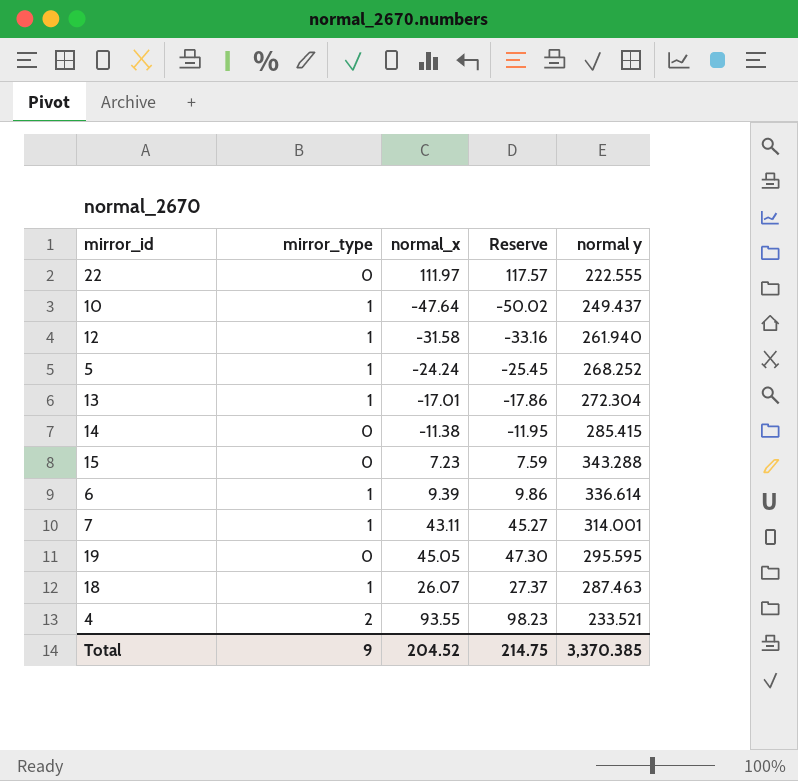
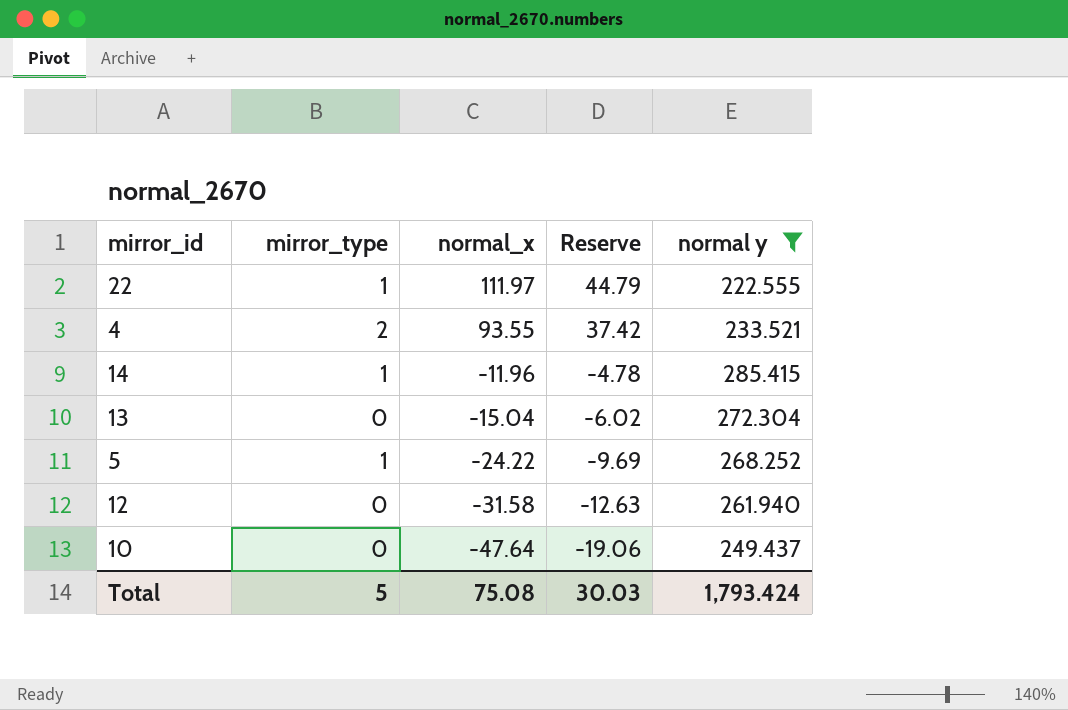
filter: none -> normal y <= 285.415
row order: none -> normal_x descending
column Reserve | formula: [normal_x] * 1.05 -> [normal_x] * 0.4
22 | mirror_type: 0 -> 1
14 | mirror_type: 0 -> 1
14 | normal_x: -11.38 -> -11.96
13 | mirror_type: 1 -> 0
13 | normal_x: -17.01 -> -15.04
5 | normal_x: -24.24 -> -24.22
12 | mirror_type: 1 -> 0
10 | mirror_type: 1 -> 0
Total | mirror_type: 9 -> 5
Total | normal_x: 204.52 -> 75.08
Total | Reserve: 214.75 -> 30.03
Total | normal y: 3,370.385 -> 1,793.424

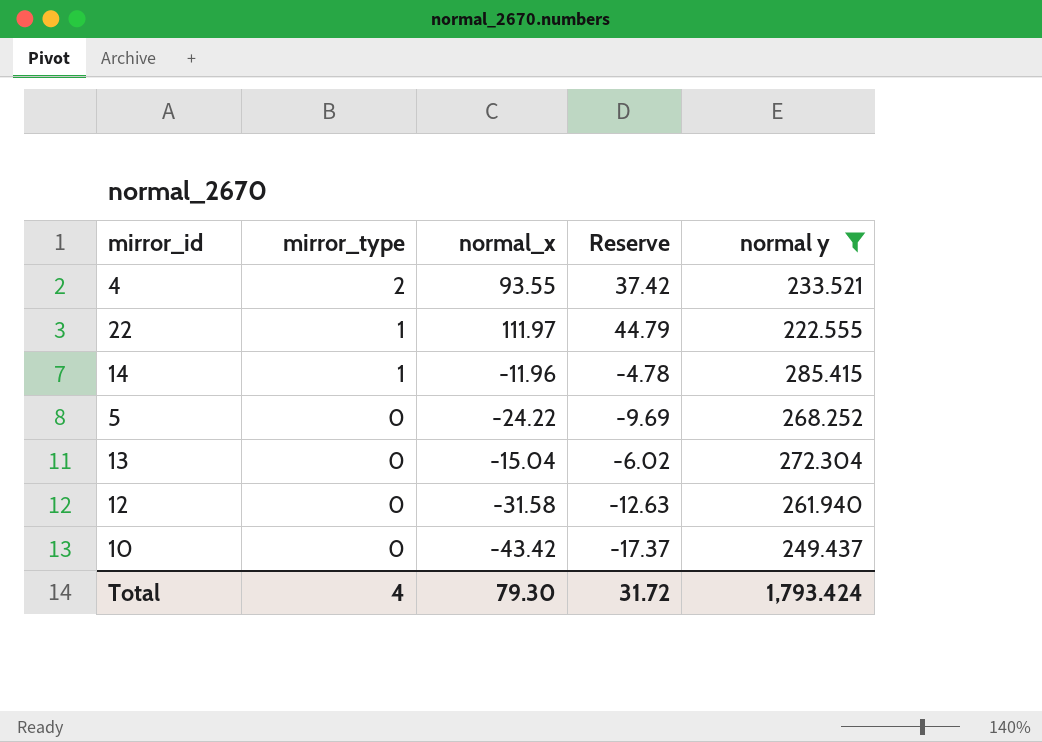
row order: normal_x descending -> mirror_type descending
5 | mirror_type: 1 -> 0
10 | normal_x: -47.64 -> -43.42
10 | Reserve: -19.06 -> -17.37
Total | mirror_type: 5 -> 4
Total | normal_x: 75.08 -> 79.30
Total | Reserve: 30.03 -> 31.72

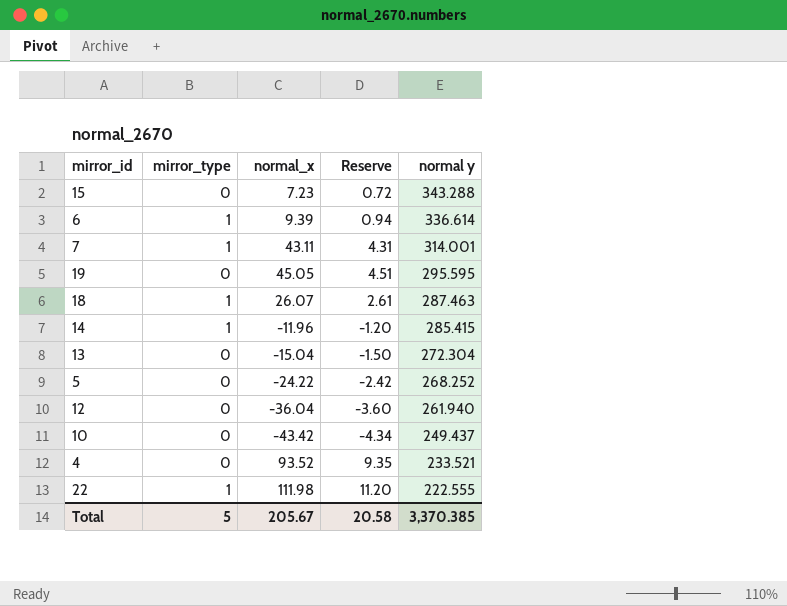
filter: normal y <= 285.415 -> none
row order: mirror_type descending -> normal y descending
column Reserve | formula: [normal_x] * 0.4 -> [normal_x] * 0.1
12 | normal_x: -31.58 -> -36.04
4 | mirror_type: 2 -> 0
4 | normal_x: 93.55 -> 93.52
22 | normal_x: 111.97 -> 111.98
Total | mirror_type: 4 -> 5
Total | normal_x: 79.30 -> 205.67
Total | Reserve: 31.72 -> 20.58
Total | normal y: 1,793.424 -> 3,370.385

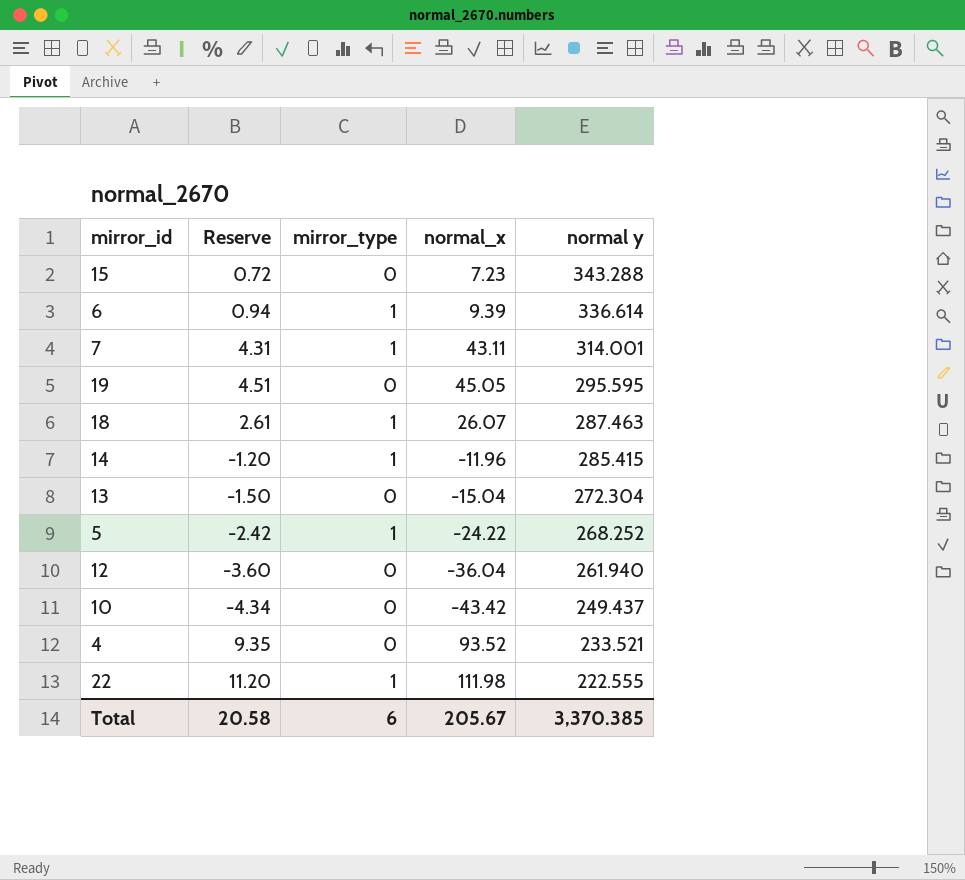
column Reserve | position: 4 -> 2
5 | mirror_type: 0 -> 1
Total | mirror_type: 5 -> 6

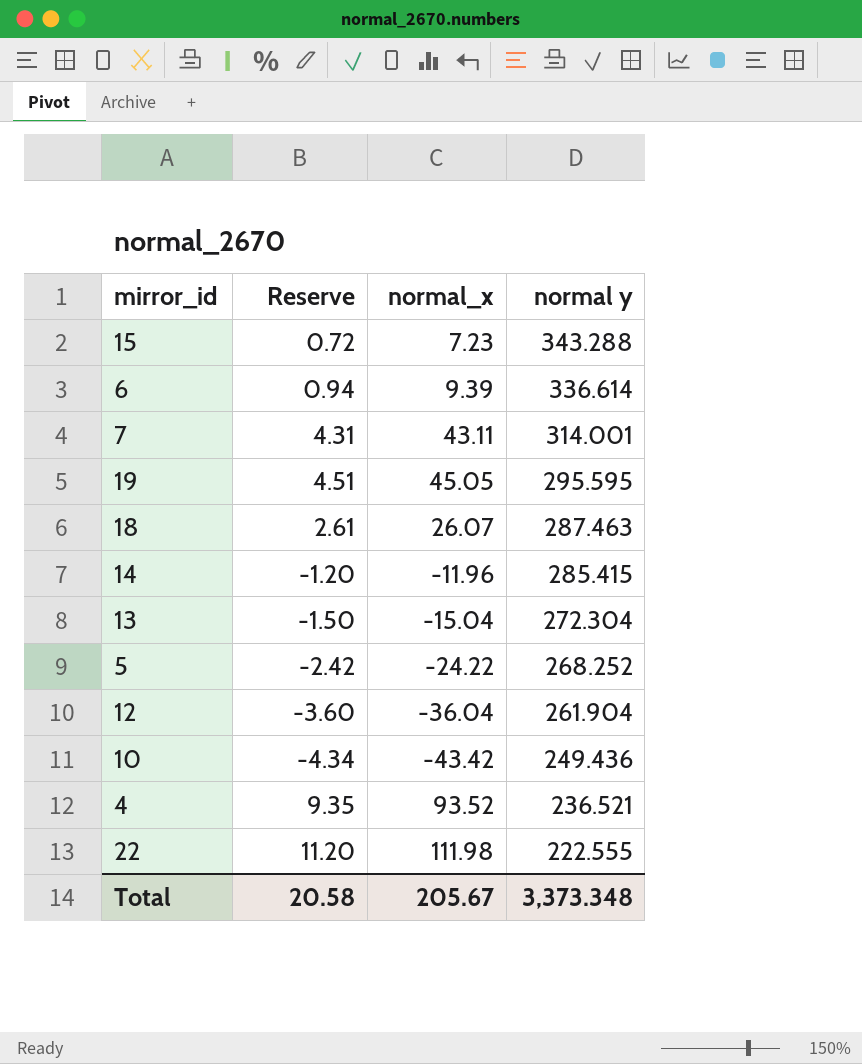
column mirror_type | position: 3 -> none
12 | normal y: 261.940 -> 261.904
10 | normal y: 249.437 -> 249.436
4 | normal y: 233.521 -> 236.521
Total | normal y: 3,370.385 -> 3,373.348

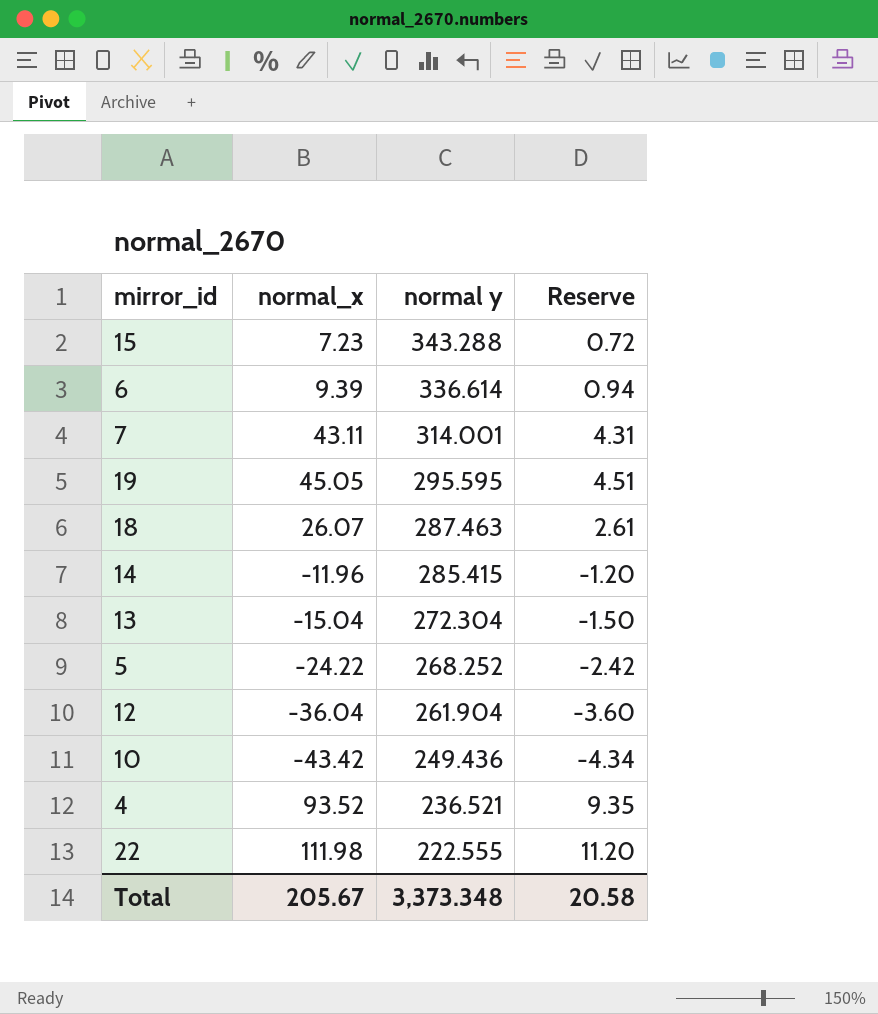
column Reserve | position: 2 -> 4

